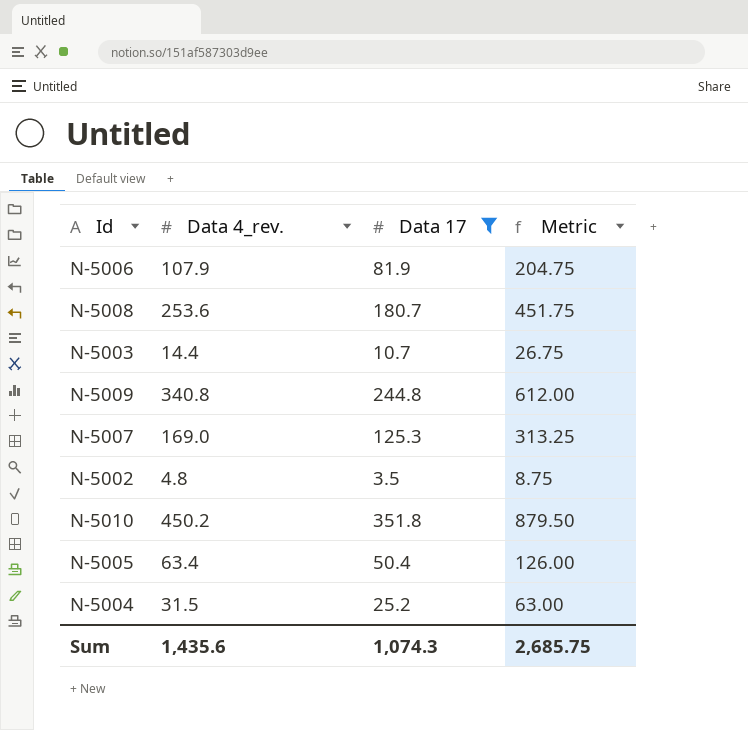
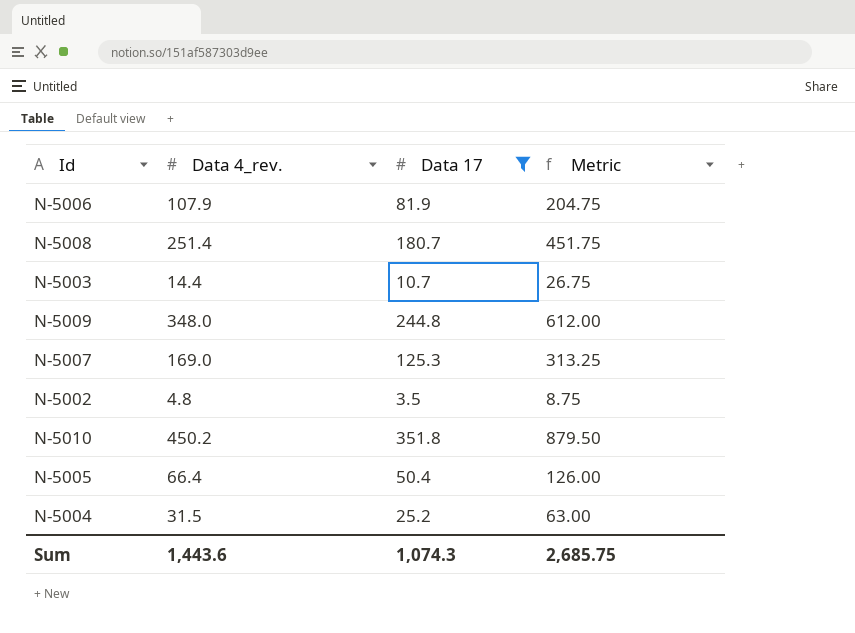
N-5008 | Data 4_rev.: 253.6 -> 251.4
N-5009 | Data 4_rev.: 340.8 -> 348.0
N-5005 | Data 4_rev.: 63.4 -> 66.4
Sum | Data 4_rev.: 1,435.6 -> 1,443.6

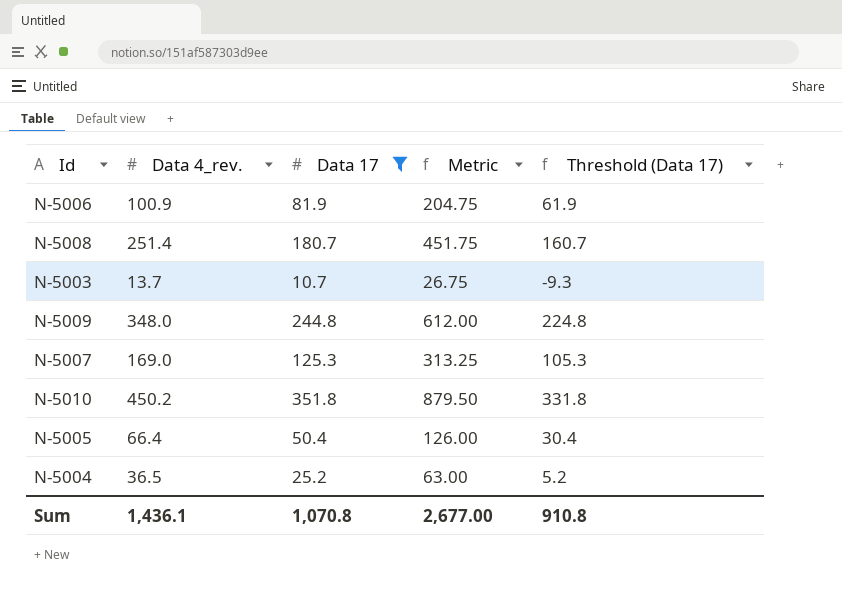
column Threshold (Data 17) | formula: none -> [Data 17] - 20
row N-5002: 4.8 | 3.5 | 8.75 -> none
N-5006 | Data 4_rev.: 107.9 -> 100.9
N-5003 | Data 4_rev.: 14.4 -> 13.7
N-5004 | Data 4_rev.: 31.5 -> 36.5
Sum | Data 4_rev.: 1,443.6 -> 1,436.1
Sum | Data 17: 1,074.3 -> 1,070.8
Sum | Metric: 2,685.75 -> 2,677.00

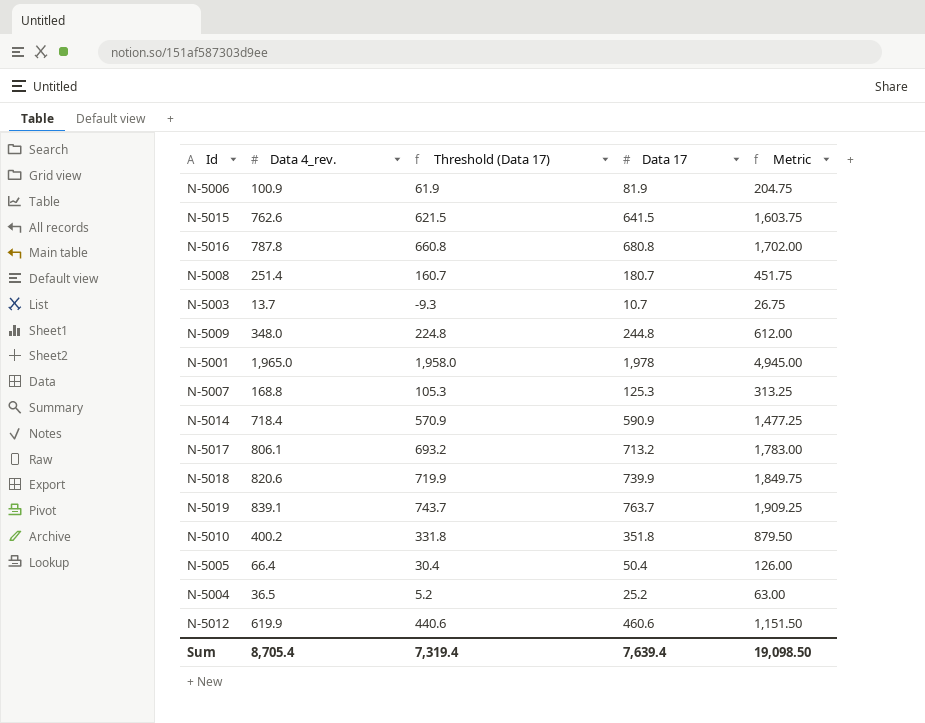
filter: Data 17 <= 351.8 -> none
column Threshold (Data 17) | position: 5 -> 3
N-5007 | Data 4_rev.: 169.0 -> 168.8
N-5010 | Data 4_rev.: 450.2 -> 400.2
Sum | Data 4_rev.: 1,436.1 -> 8,705.4
Sum | Threshold (Data 17): 910.8 -> 7,319.4
Sum | Data 17: 1,070.8 -> 7,639.4
Sum | Metric: 2,677.00 -> 19,098.50

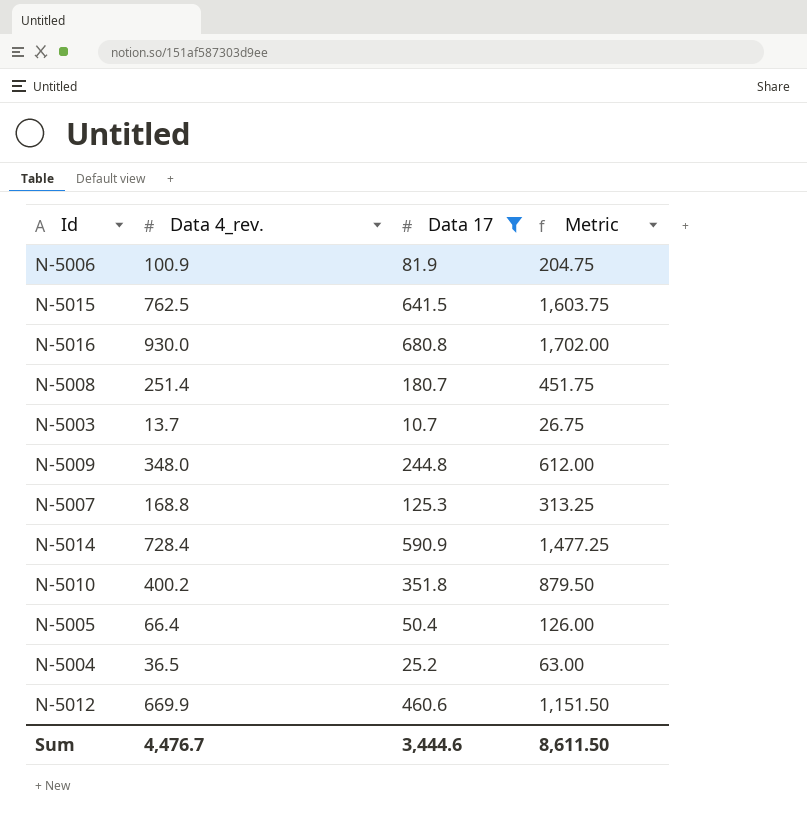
filter: none -> Data 17 <= 680.8
column Threshold (Data 17) | formula: [Data 17] - 20 -> none
N-5015 | Data 4_rev.: 762.6 -> 762.5
N-5016 | Data 4_rev.: 787.8 -> 930.0
N-5014 | Data 4_rev.: 718.4 -> 728.4
N-5012 | Data 4_rev.: 619.9 -> 669.9
Sum | Data 4_rev.: 8,705.4 -> 4,476.7
Sum | Data 17: 7,639.4 -> 3,444.6
Sum | Metric: 19,098.50 -> 8,611.50

